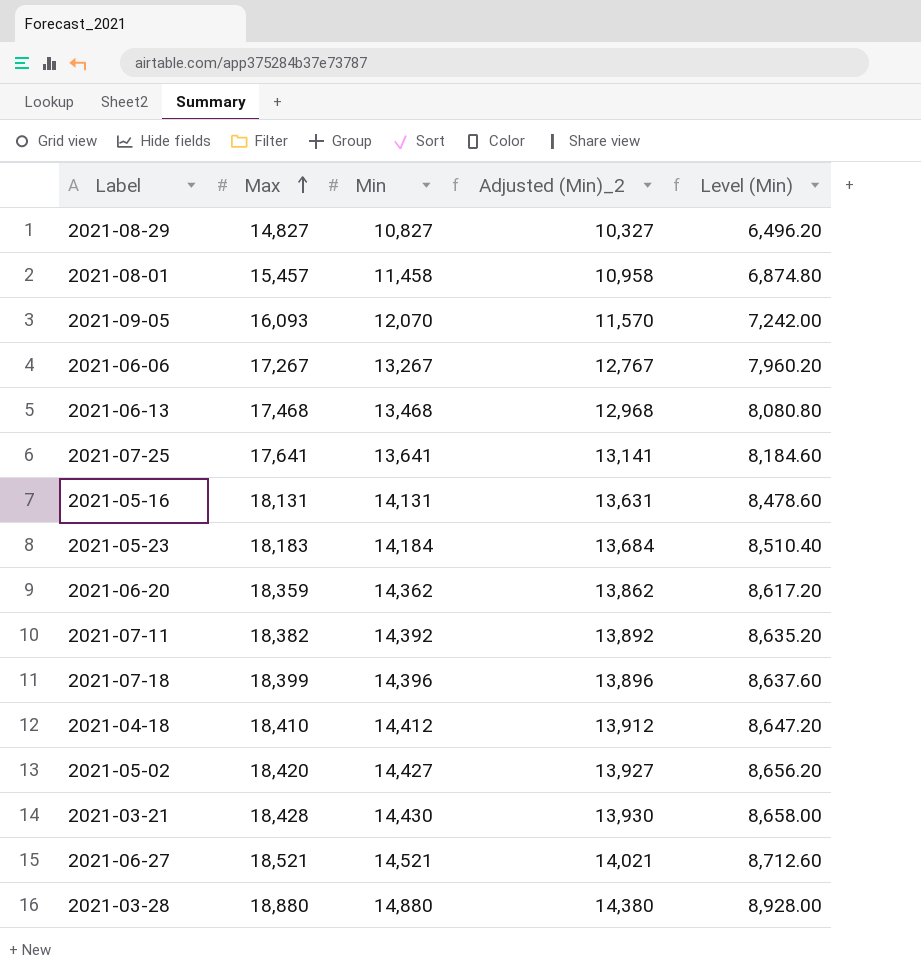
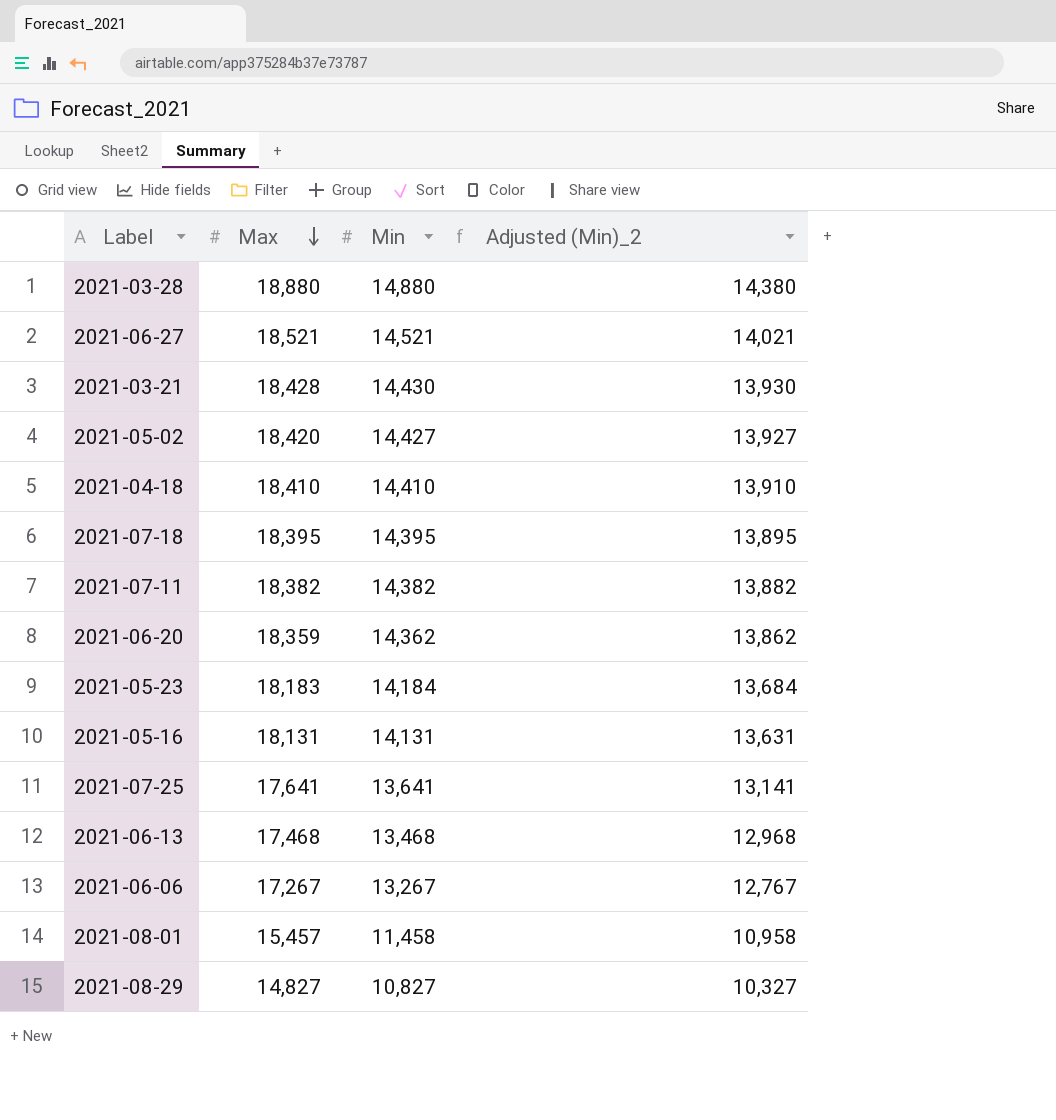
row order: Max ascending -> Max descending
column Level (Min) | formula: [Min] * 0.6 -> none
row 2021-09-05: 16,093 | 12,070 | 11,570 | 7,242.00 -> none
2021-04-18 | Min: 14,412 -> 14,410
2021-04-18 | Adjusted (Min)_2: 13,912 -> 13,910
2021-07-18 | Max: 18,399 -> 18,395
2021-07-18 | Min: 14,396 -> 14,395
2021-07-18 | Adjusted (Min)_2: 13,896 -> 13,895
2021-07-11 | Min: 14,392 -> 14,382
2021-07-11 | Adjusted (Min)_2: 13,892 -> 13,882

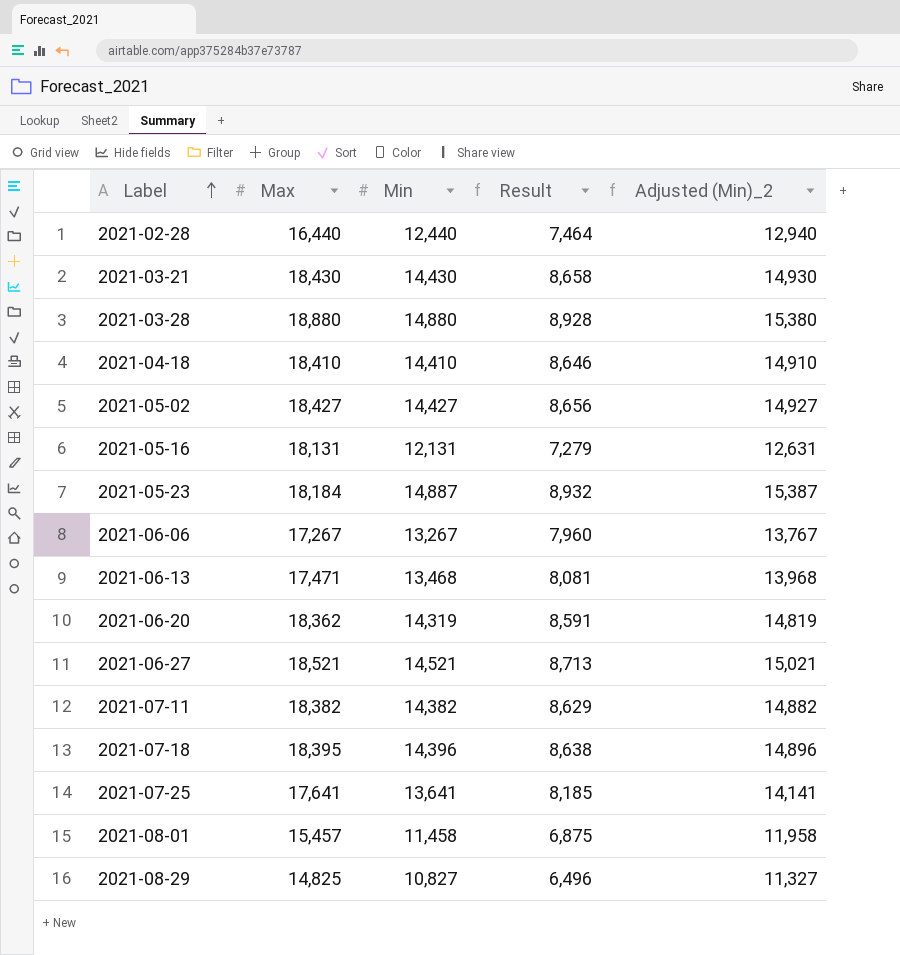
row order: Max descending -> Label ascending
column Result | formula: none -> [Min] * 0.6
column Adjusted (Min)_2 | formula: [Min] - 500 -> [Min] + 500
row 2021-02-28: none -> 16,440 | 12,440 | 7,464 | 12,940
2021-03-21 | Max: 18,428 -> 18,430
2021-05-02 | Max: 18,420 -> 18,427
2021-05-16 | Min: 14,131 -> 12,131
2021-05-23 | Max: 18,183 -> 18,184
2021-05-23 | Min: 14,184 -> 14,887
2021-06-13 | Max: 17,468 -> 17,471
2021-06-20 | Max: 18,359 -> 18,362
2021-06-20 | Min: 14,362 -> 14,319
2021-07-18 | Min: 14,395 -> 14,396
2021-08-29 | Max: 14,827 -> 14,825

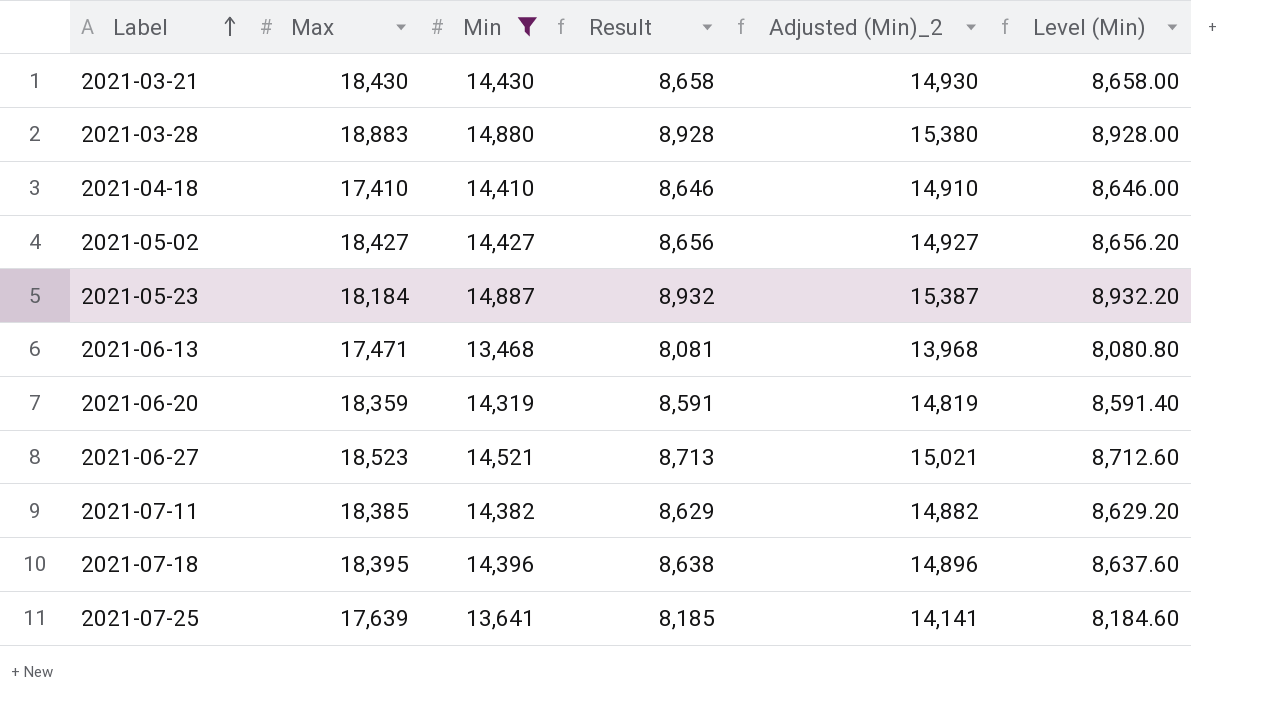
filter: none -> Min >= 13,468
column Level (Min) | formula: none -> [Min] * 0.6
2021-03-28 | Max: 18,880 -> 18,883
2021-04-18 | Max: 18,410 -> 17,410
2021-06-20 | Max: 18,362 -> 18,359
2021-06-27 | Max: 18,521 -> 18,523
2021-07-11 | Max: 18,382 -> 18,385
2021-07-25 | Max: 17,641 -> 17,639

